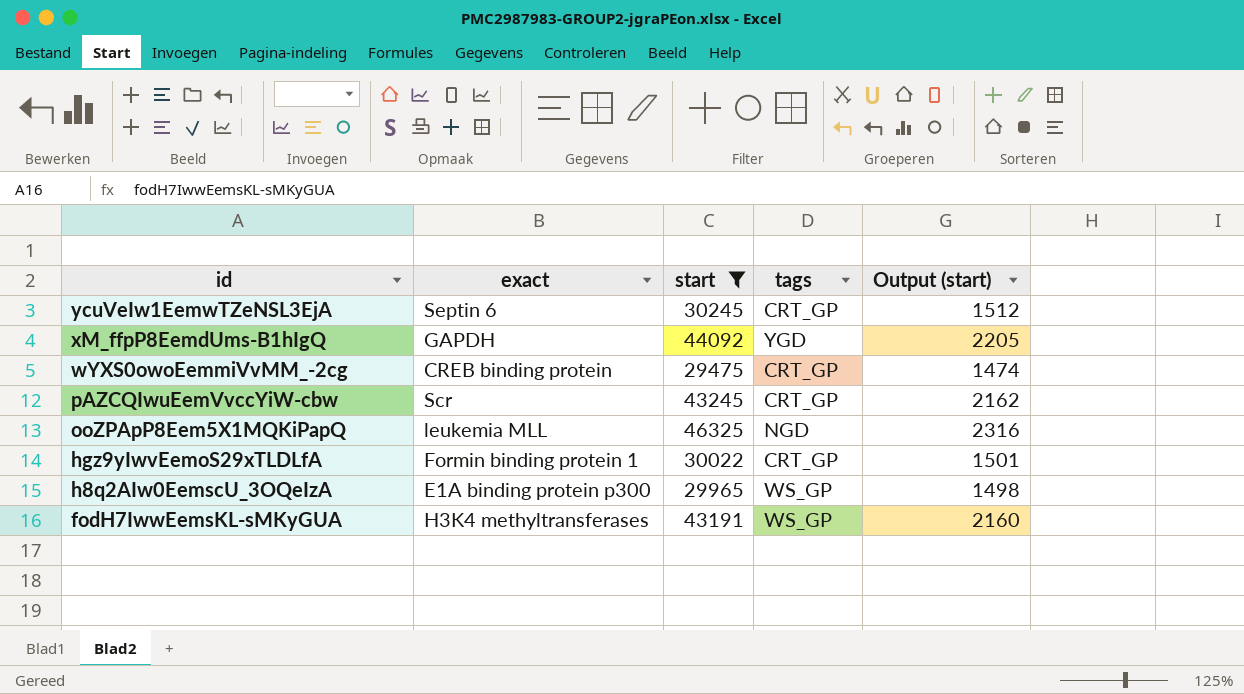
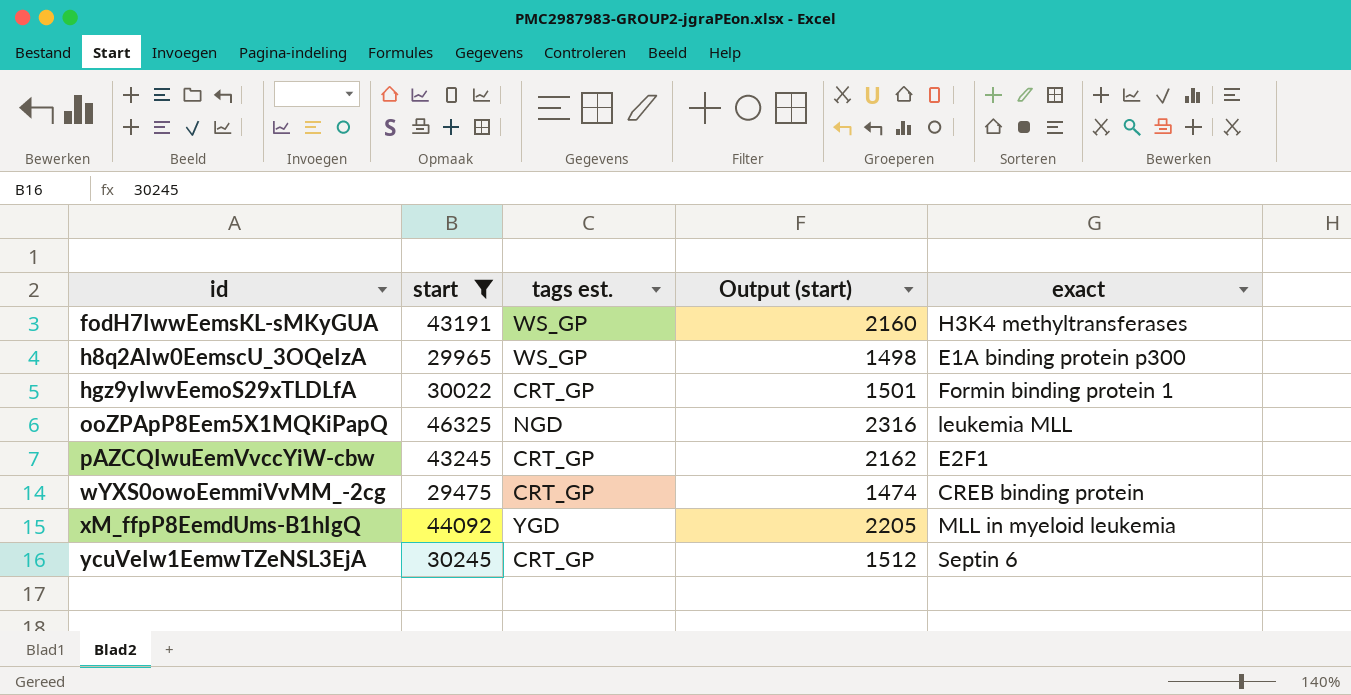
row order: id descending -> id ascending
column name: tags -> tags est.
column exact | position: 2 -> 5
pAZCQIwuEemVvccYiW-cbw | exact: Scr -> E2F1
xM_ffpP8EemdUms-B1hIgQ | exact: GAPDH -> MLL in myeloid leukemia

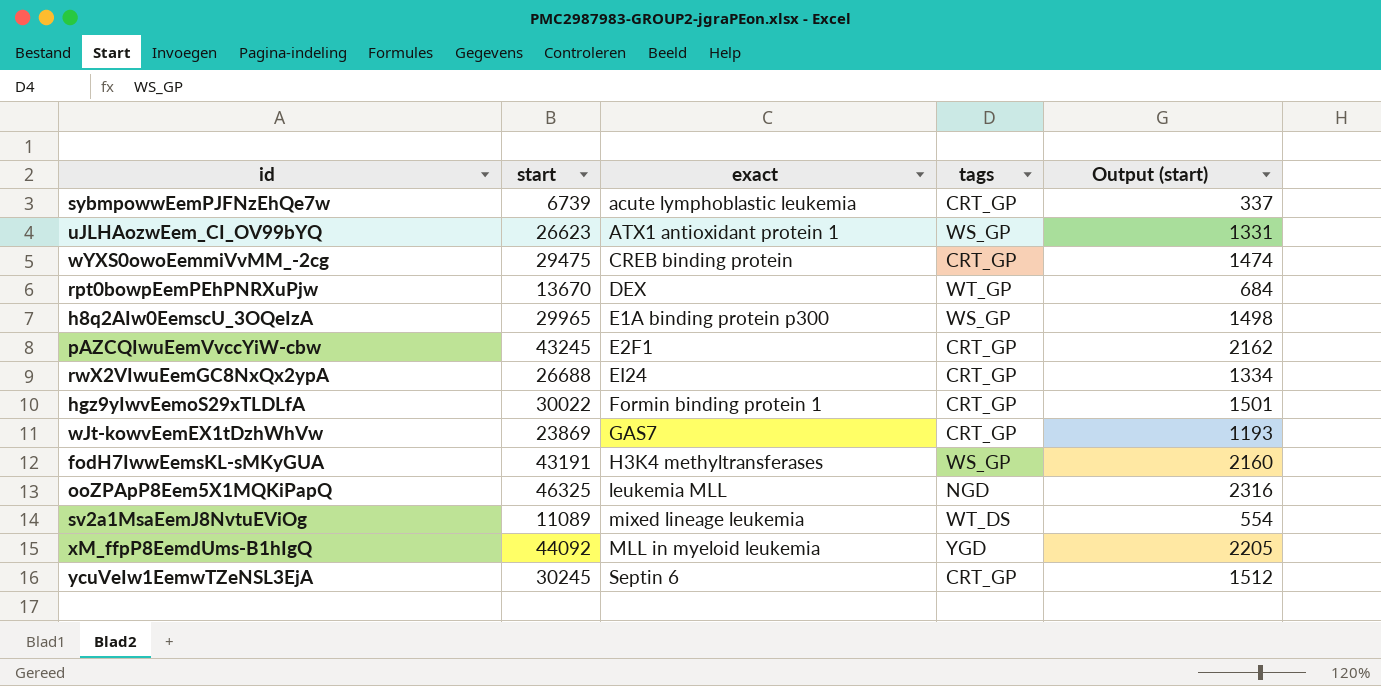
filter: start >= 29475 -> none
row order: id ascending -> exact ascending
column exact | position: 5 -> 3
column name: tags est. -> tags

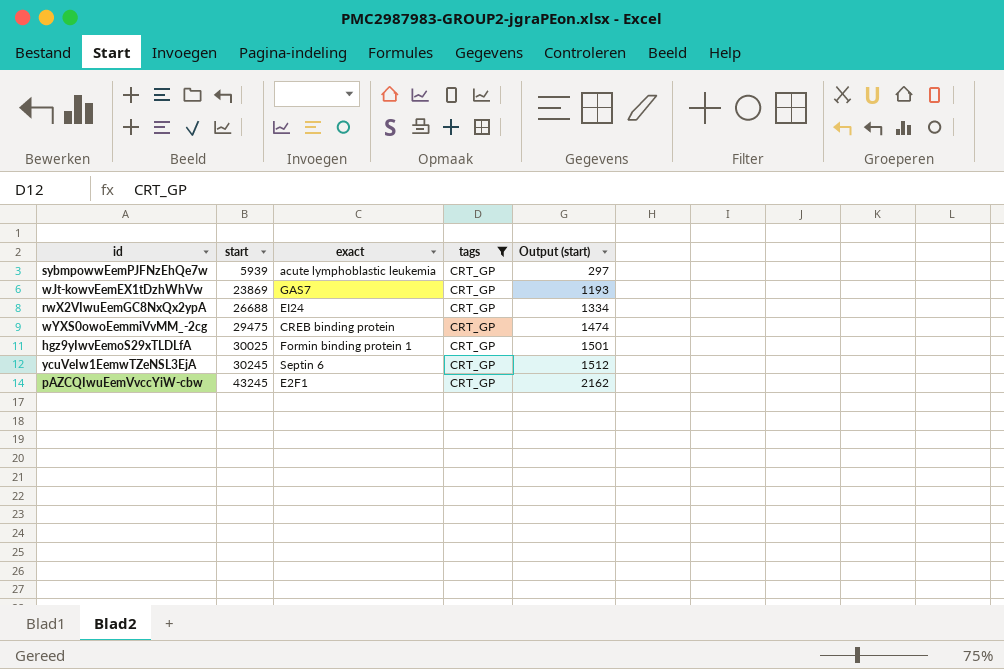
filter: none -> tags = CRT_GP
row order: exact ascending -> start ascending
sybmpowwEemPJFNzEhQe7w | start: 6739 -> 5939
sybmpowwEemPJFNzEhQe7w | Output (start): 337 -> 297
hgz9yIwvEemoS29xTLDLfA | start: 30022 -> 30025

